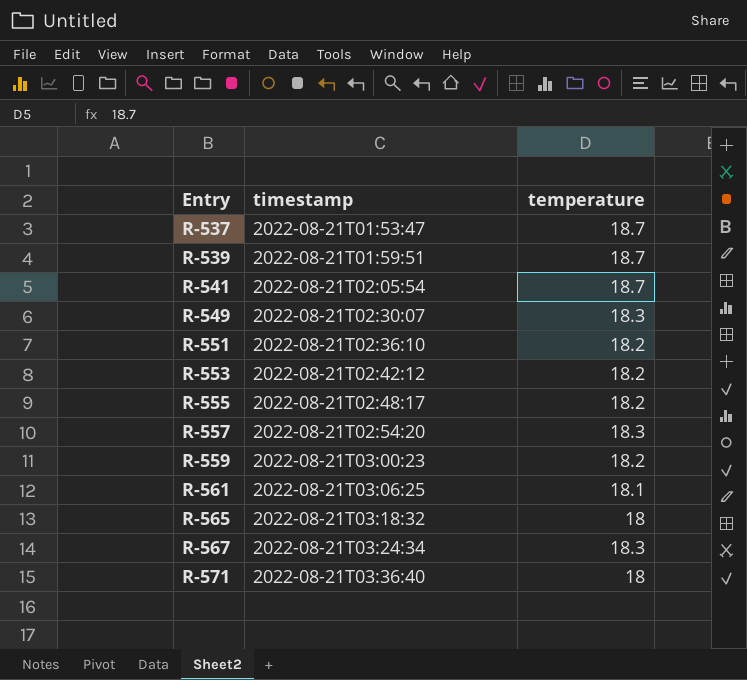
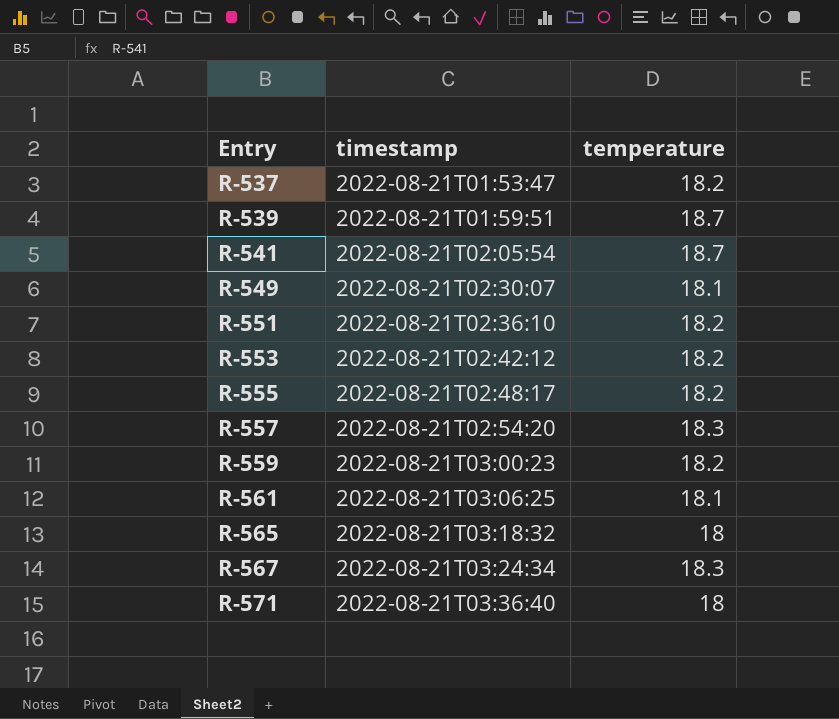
R-537 | temperature: 18.7 -> 18.2
R-549 | temperature: 18.3 -> 18.1

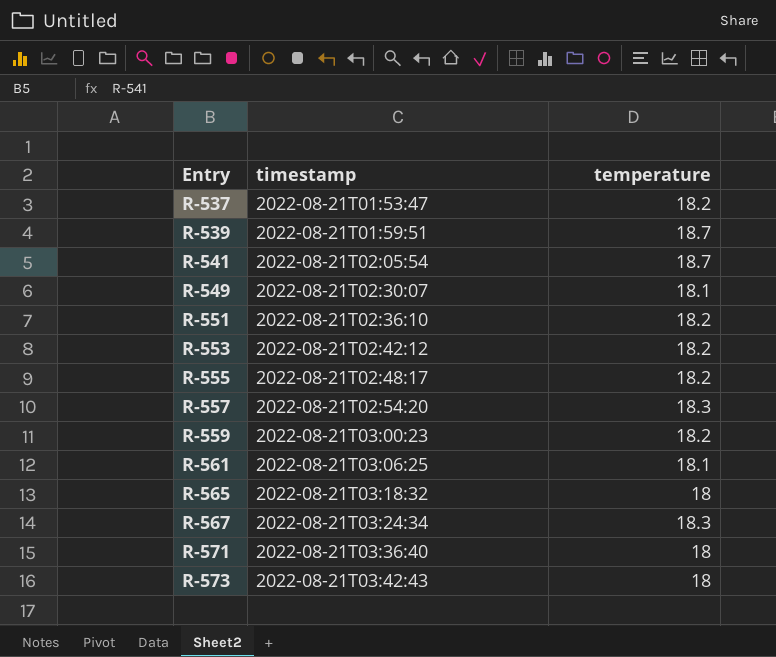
row R-573: none -> 2022-08-21T03:42:43 | 18

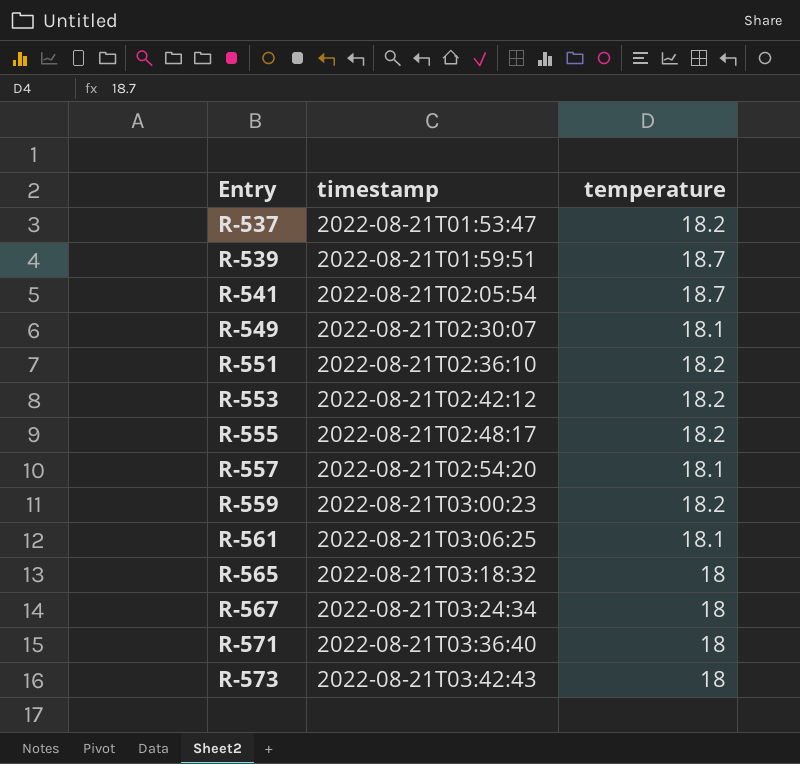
R-557 | temperature: 18.3 -> 18.1
R-567 | temperature: 18.3 -> 18

